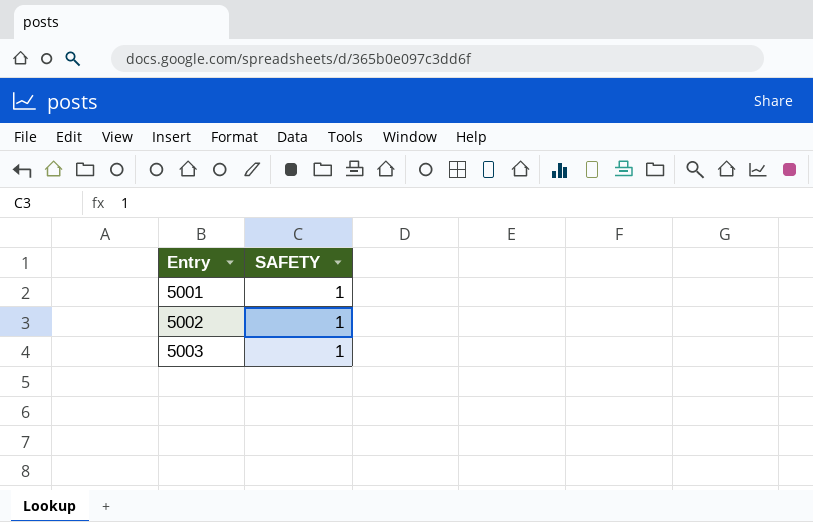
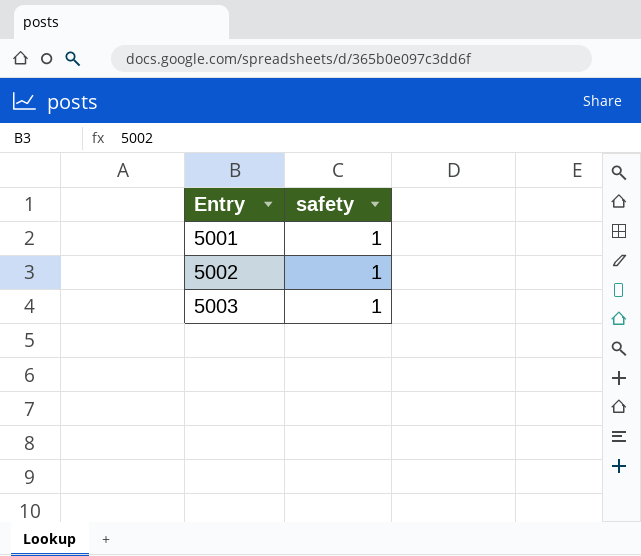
column name: SAFETY -> safety

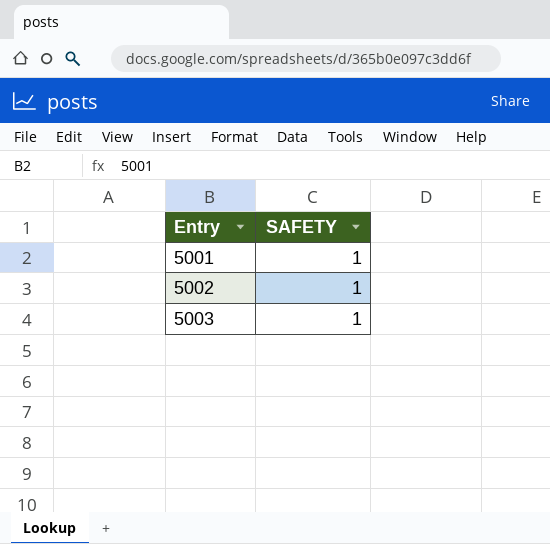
column name: safety -> SAFETY

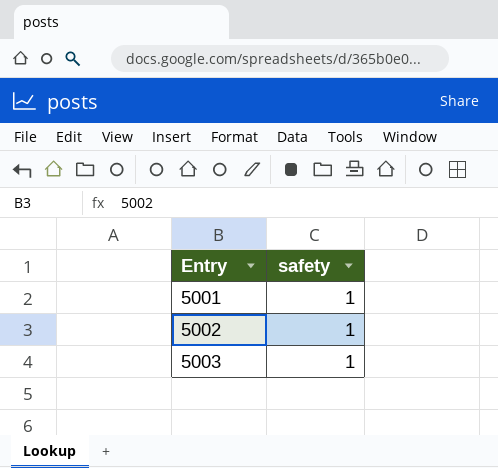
column name: SAFETY -> safety

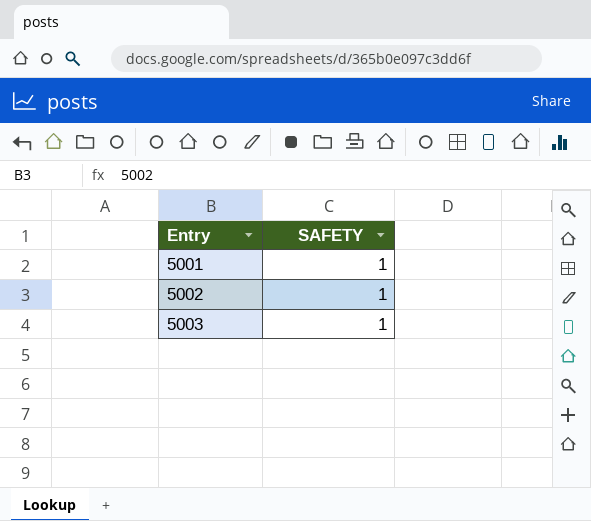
column name: safety -> SAFETY

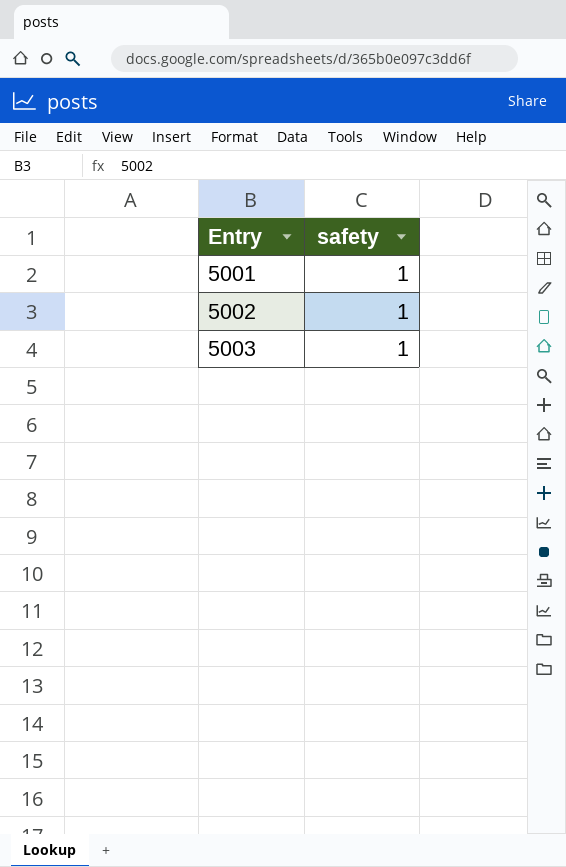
column name: SAFETY -> safety

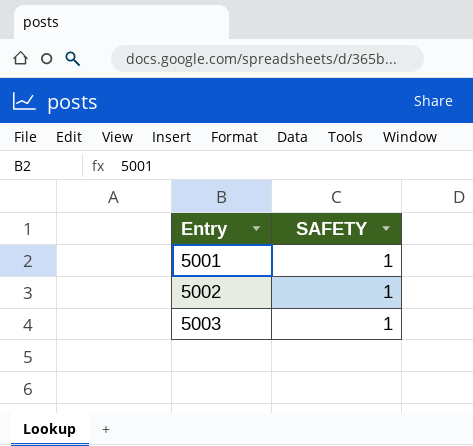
column name: safety -> SAFETY

